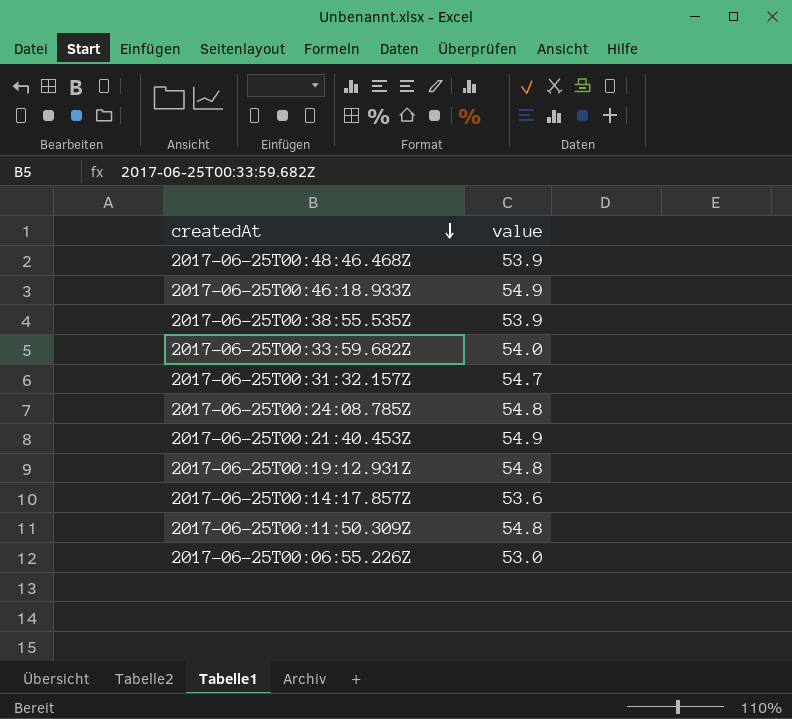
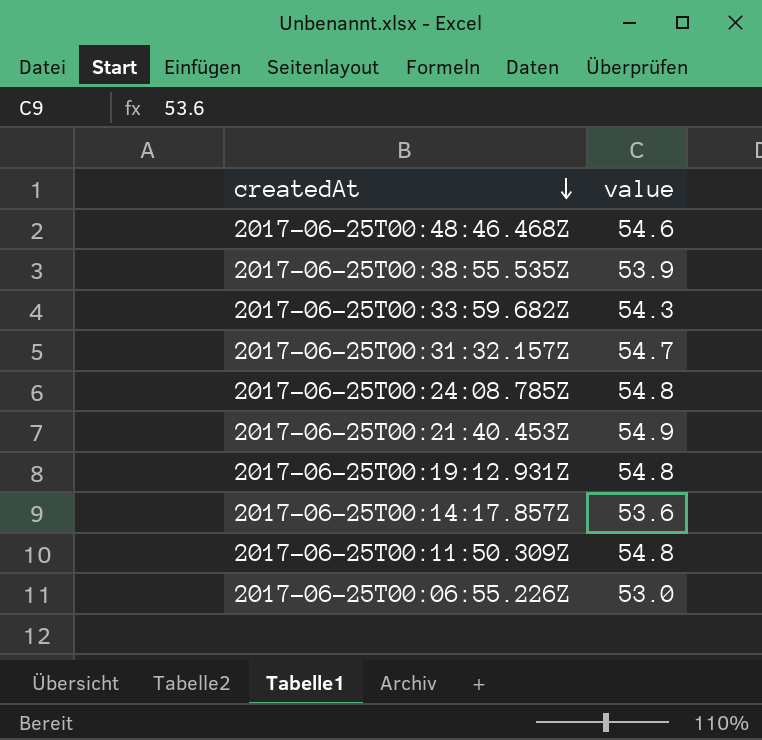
row 2017-06-25T00:46:18.933Z: 54.9 -> none
2017-06-25T00:48:46.468Z | value: 53.9 -> 54.6
2017-06-25T00:33:59.682Z | value: 54.0 -> 54.3

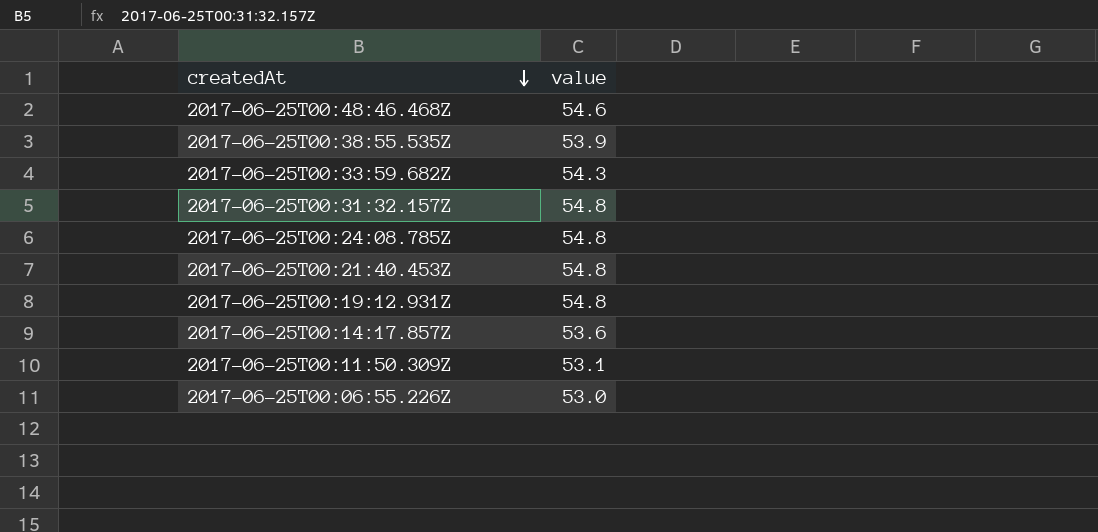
2017-06-25T00:31:32.157Z | value: 54.7 -> 54.8
2017-06-25T00:21:40.453Z | value: 54.9 -> 54.8
2017-06-25T00:11:50.309Z | value: 54.8 -> 53.1

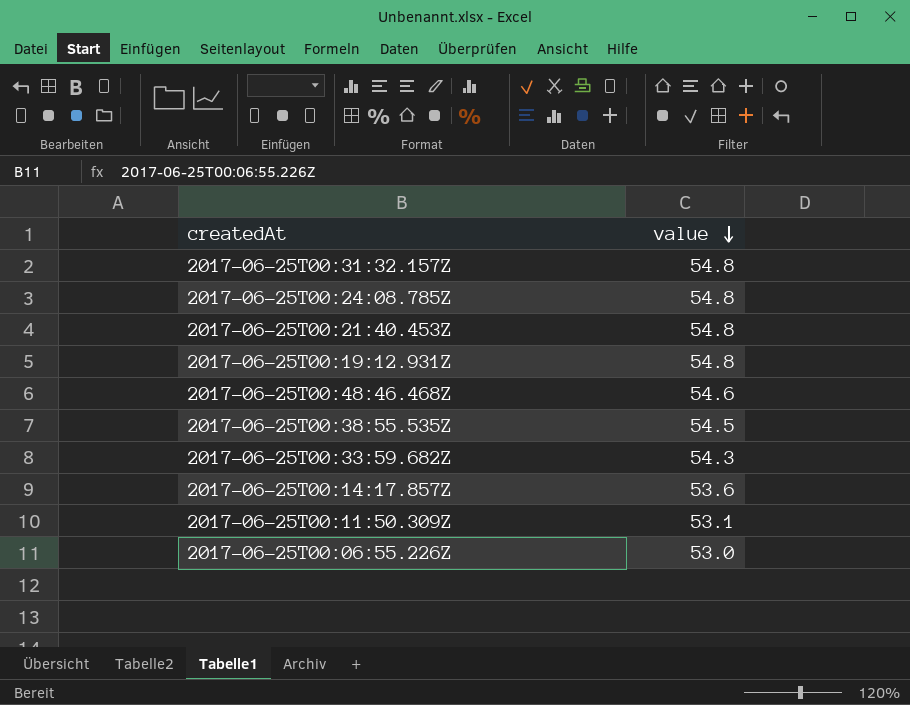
row order: createdAt descending -> value descending
2017-06-25T00:38:55.535Z | value: 53.9 -> 54.5

